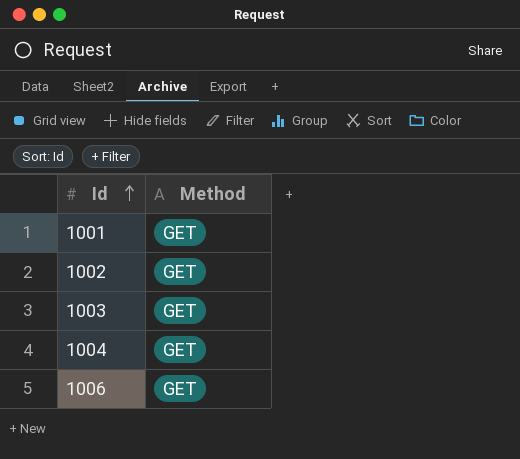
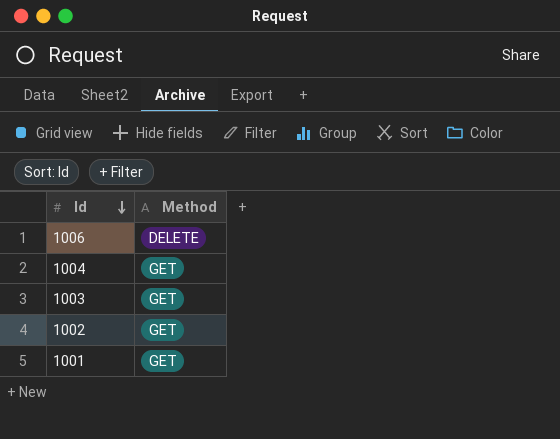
row order: Id ascending -> Id descending
1006 | Method: GET -> DELETE

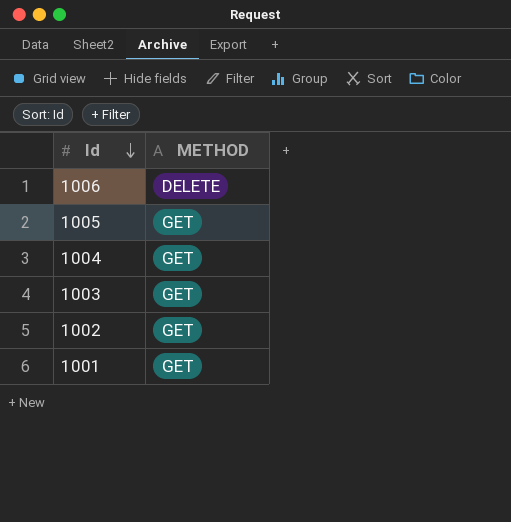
column name: Method -> METHOD
row 1005: none -> GET

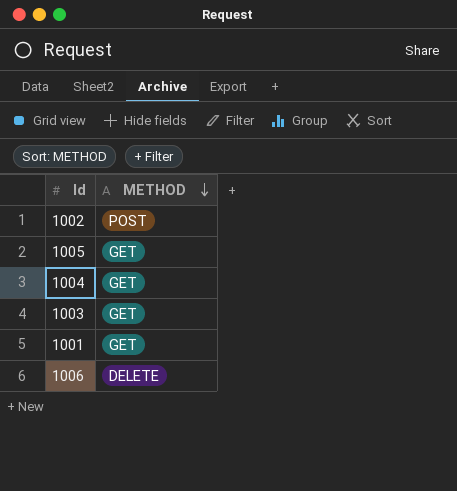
row order: Id descending -> METHOD descending
1002 | METHOD: GET -> POST

